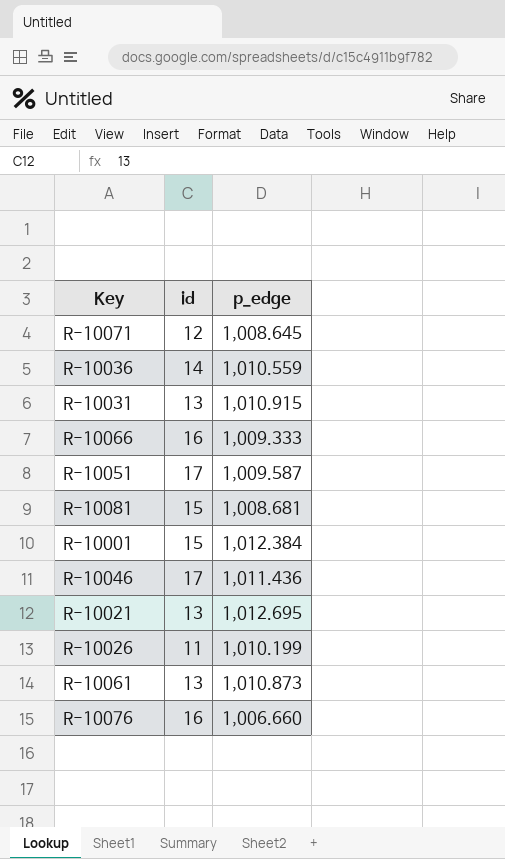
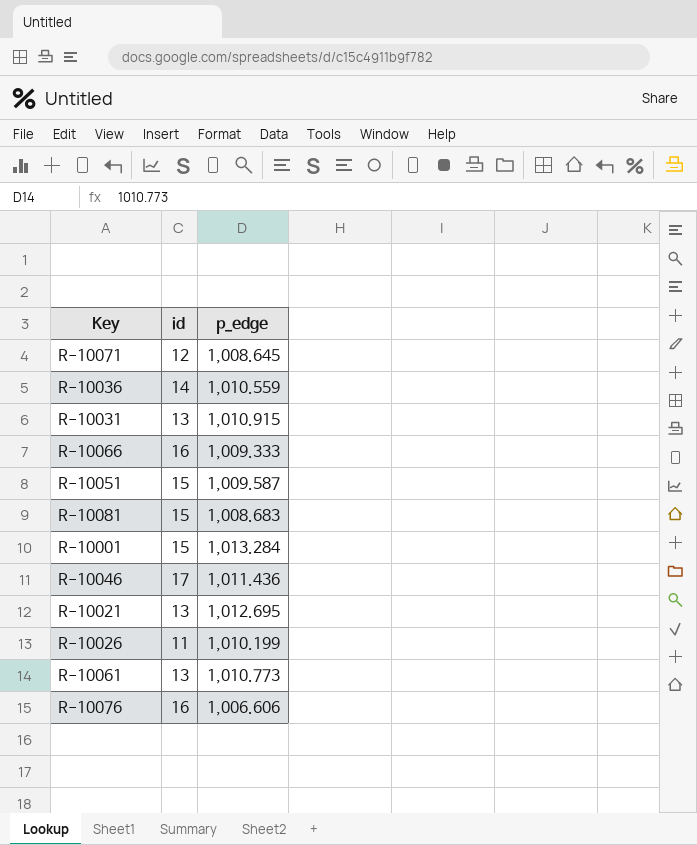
R-10051 | id: 17 -> 15
R-10081 | p_edge: 1,008.681 -> 1,008.683
R-10001 | p_edge: 1,012.384 -> 1,013.284
R-10061 | p_edge: 1,010.873 -> 1,010.773
R-10076 | p_edge: 1,006.660 -> 1,006.606

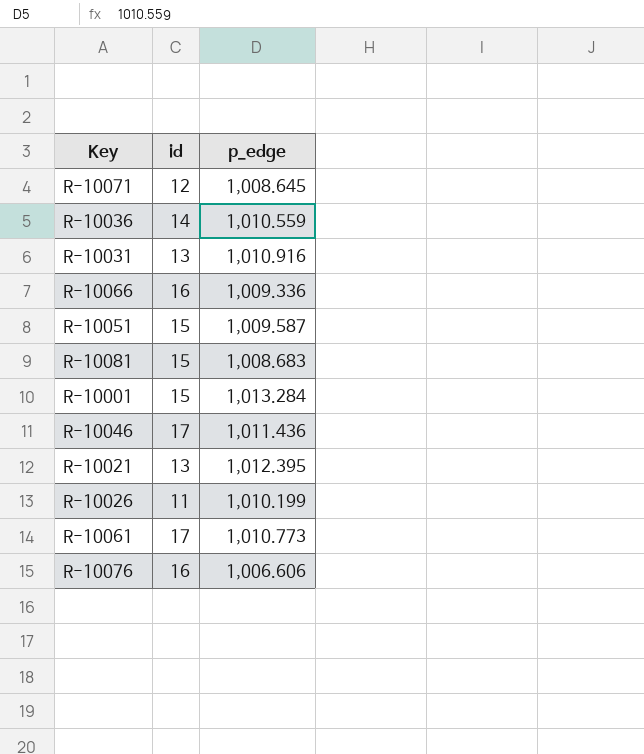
R-10031 | p_edge: 1,010.915 -> 1,010.916
R-10066 | p_edge: 1,009.333 -> 1,009.336
R-10021 | p_edge: 1,012.695 -> 1,012.395
R-10061 | id: 13 -> 17

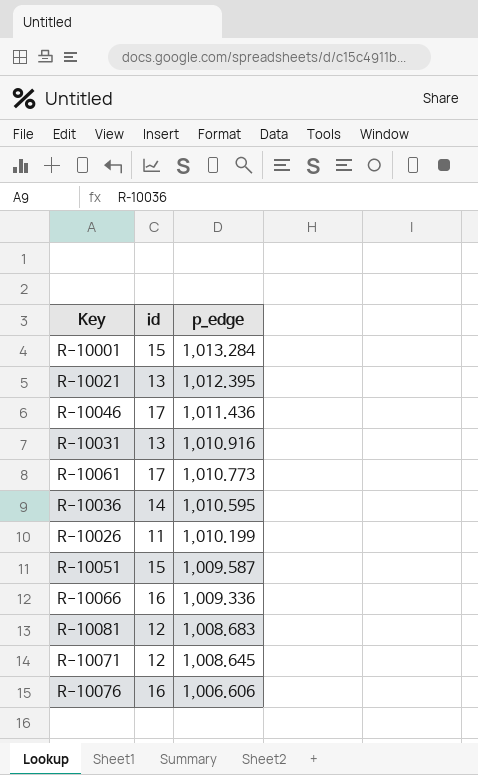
row order: none -> p_edge descending
R-10036 | p_edge: 1,010.559 -> 1,010.595
R-10081 | id: 15 -> 12

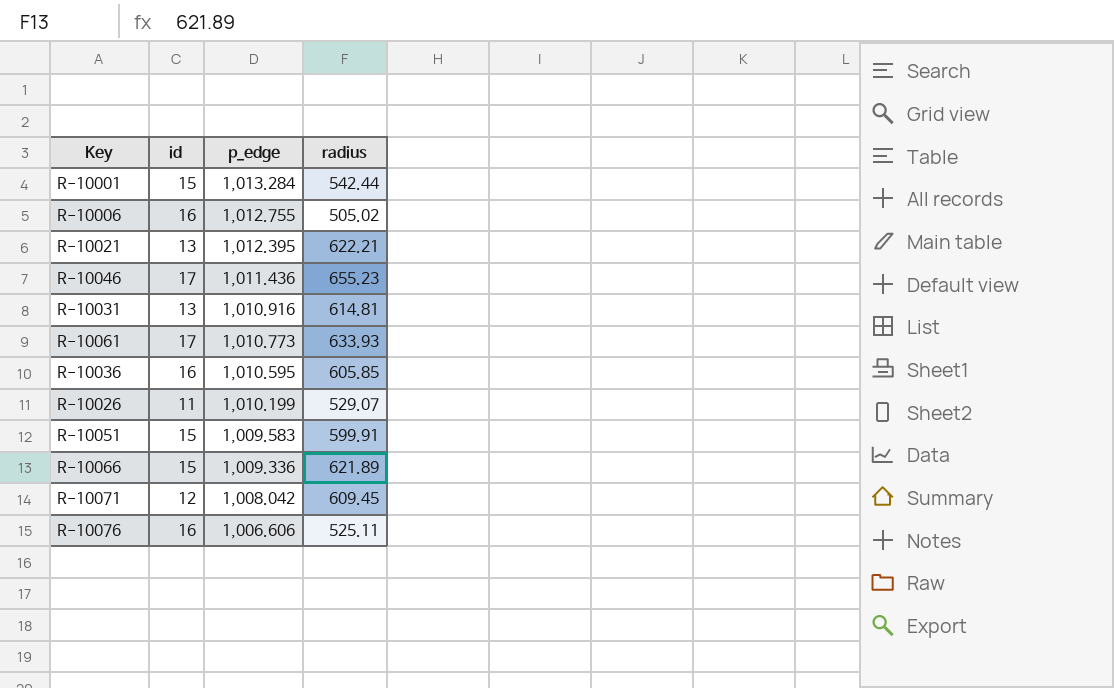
column radius | position: none -> 4
row R-10081: 12 | 1,008.683 -> none
row R-10006: none -> 16 | 1,012.755 | 505.02
R-10036 | id: 14 -> 16
R-10051 | p_edge: 1,009.587 -> 1,009.583
R-10066 | id: 16 -> 15
R-10071 | p_edge: 1,008.645 -> 1,008.042

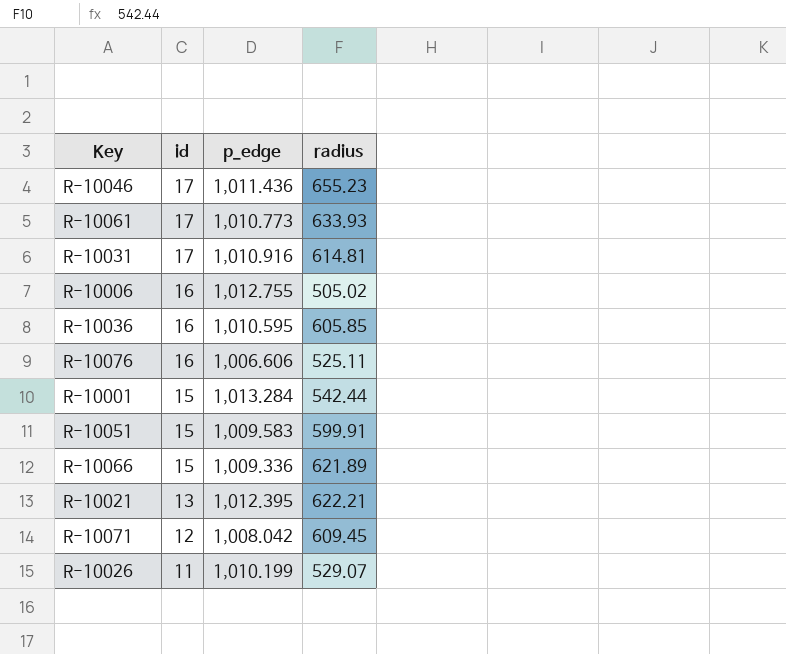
row order: p_edge descending -> id descending
R-10031 | id: 13 -> 17

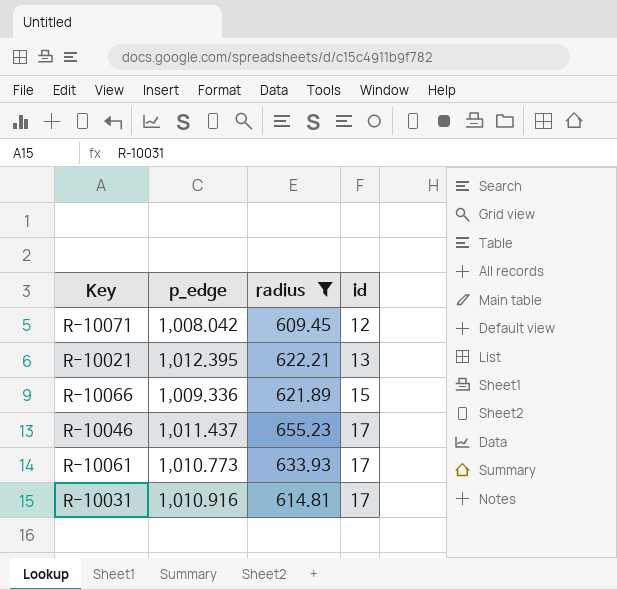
filter: none -> radius >= 609.45
row order: id descending -> id ascending
column id | position: 2 -> 4
R-10046 | p_edge: 1,011.436 -> 1,011.437

